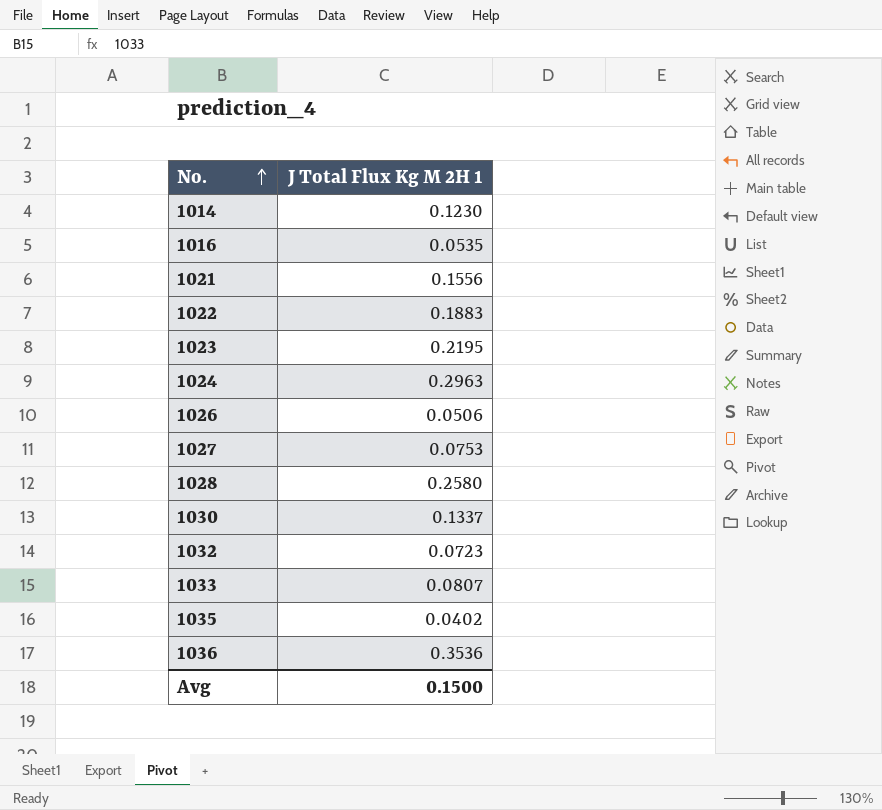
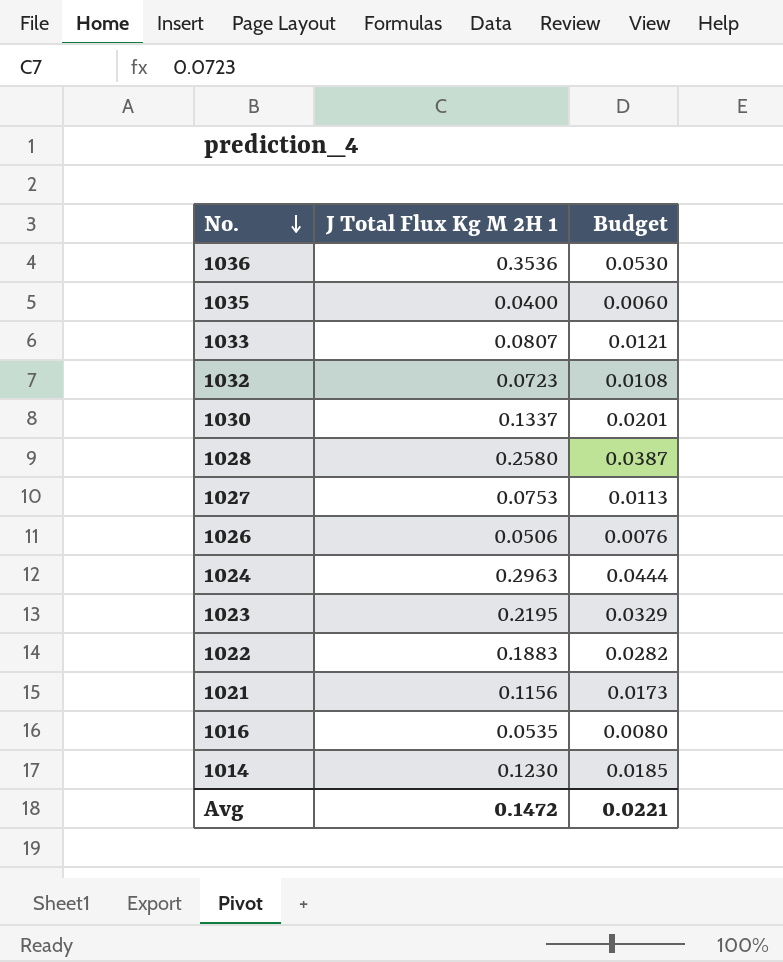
row order: No. ascending -> No. descending
column Budget | formula: none -> [J Total Flux Kg M 2H 1] * 0.15
1035 | J Total Flux Kg M 2H 1: 0.0402 -> 0.0400
1021 | J Total Flux Kg M 2H 1: 0.1556 -> 0.1156
Avg | J Total Flux Kg M 2H 1: 0.1500 -> 0.1472

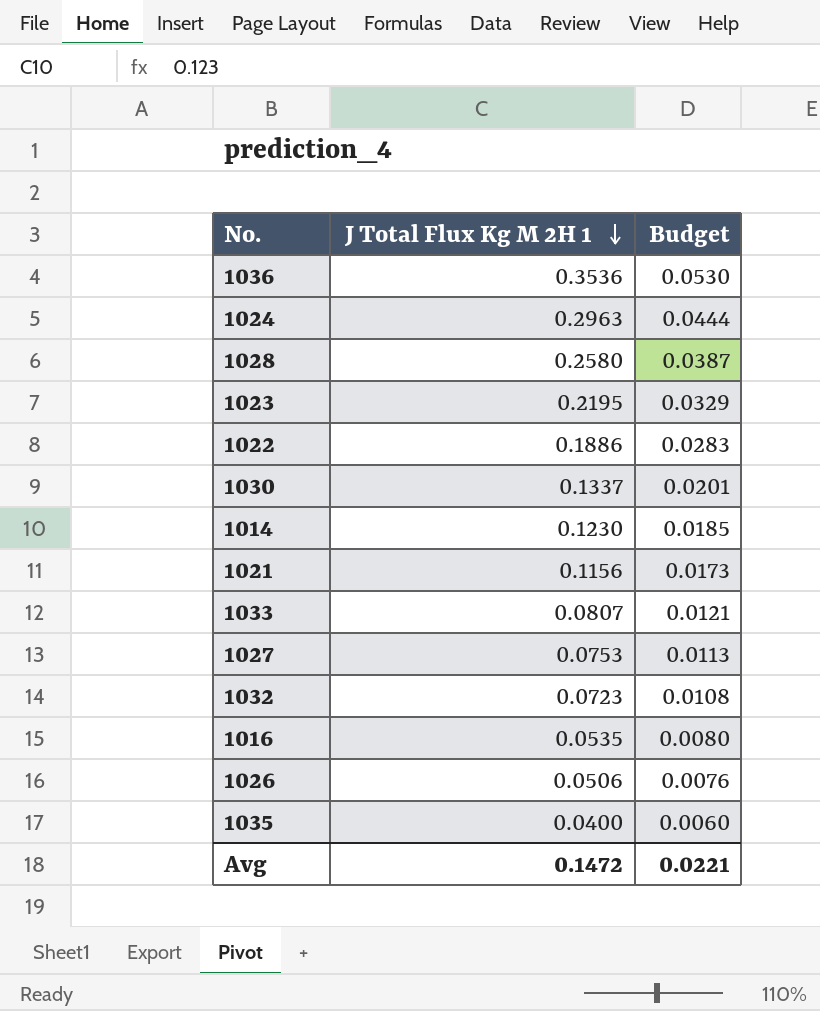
row order: No. descending -> J Total Flux Kg M 2H 1 descending
1022 | J Total Flux Kg M 2H 1: 0.1883 -> 0.1886
1022 | Budget: 0.0282 -> 0.0283

